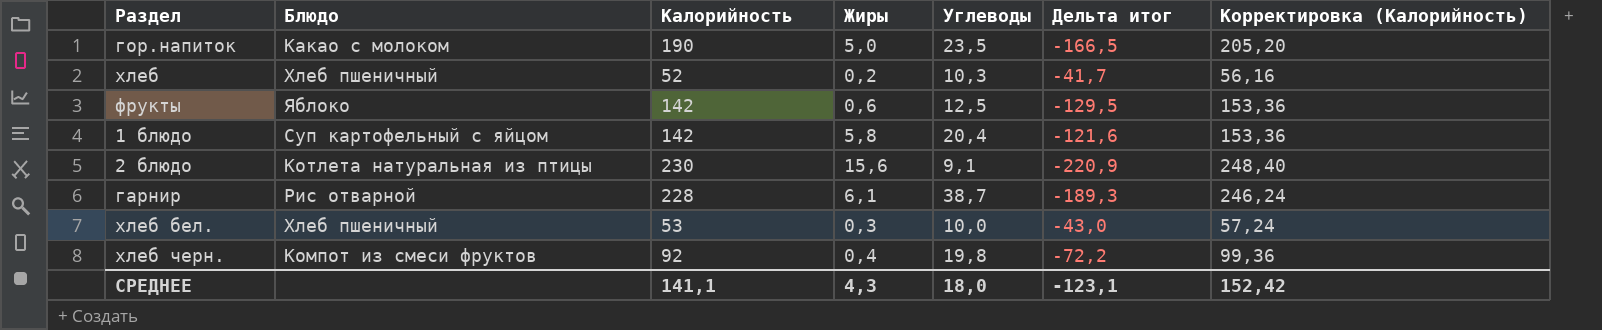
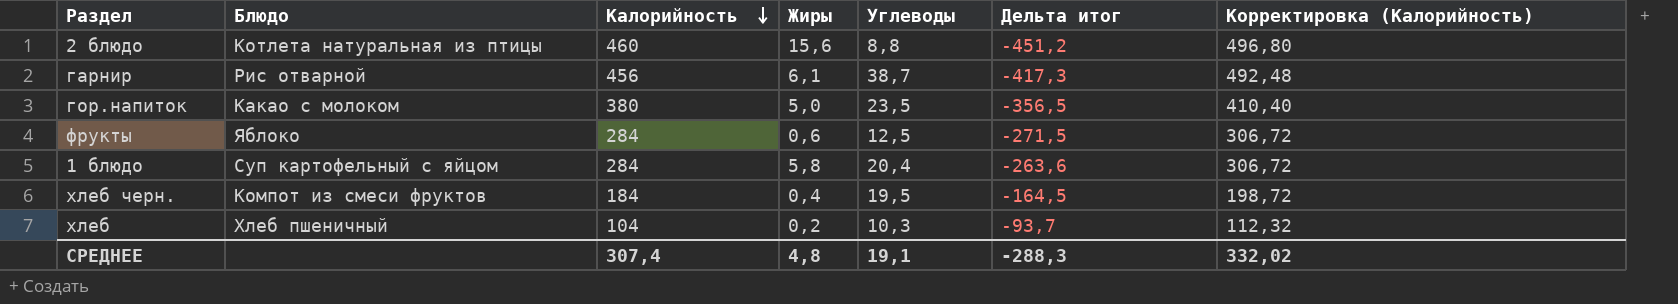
row order: none -> Калорийность descending
row хлеб бел.: Хлеб пшеничный | 53 | 0,3 | 10,0 | -43,0 | 57,24 -> none
2 блюдо | Калорийность: 230 -> 460
2 блюдо | Углеводы: 9,1 -> 8,8
2 блюдо | Дельта итог: -220,9 -> -451,2
2 блюдо | Корректировка (Калорийность): 248,40 -> 496,80
гарнир | Калорийность: 228 -> 456
гарнир | Дельта итог: -189,3 -> -417,3
гарнир | Корректировка (Калорийность): 246,24 -> 492,48
гор.напиток | Калорийность: 190 -> 380
гор.напиток | Дельта итог: -166,5 -> -356,5
гор.напиток | Корректировка (Калорийность): 205,20 -> 410,40
фрукты | Калорийность: 142 -> 284
фрукты | Дельта итог: -129,5 -> -271,5
фрукты | Корректировка (Калорийность): 153,36 -> 306,72
1 блюдо | Калорийность: 142 -> 284
1 блюдо | Дельта итог: -121,6 -> -263,6
1 блюдо | Корректировка (Калорийность): 153,36 -> 306,72
хлеб черн. | Калорийность: 92 -> 184
хлеб черн. | Углеводы: 19,8 -> 19,5
хлеб черн. | Дельта итог: -72,2 -> -164,5
хлеб черн. | Корректировка (Калорийность): 99,36 -> 198,72
хлеб | Калорийность: 52 -> 104
хлеб | Дельта итог: -41,7 -> -93,7
хлеб | Корректировка (Калорийность): 56,16 -> 112,32
СРЕДНЕЕ | Калорийность: 141,1 -> 307,4
СРЕДНЕЕ | Жиры: 4,3 -> 4,8
СРЕДНЕЕ | Углеводы: 18,0 -> 19,1
СРЕДНЕЕ | Дельта итог: -123,1 -> -288,3
СРЕДНЕЕ | Корректировка (Калорийность): 152,42 -> 332,02

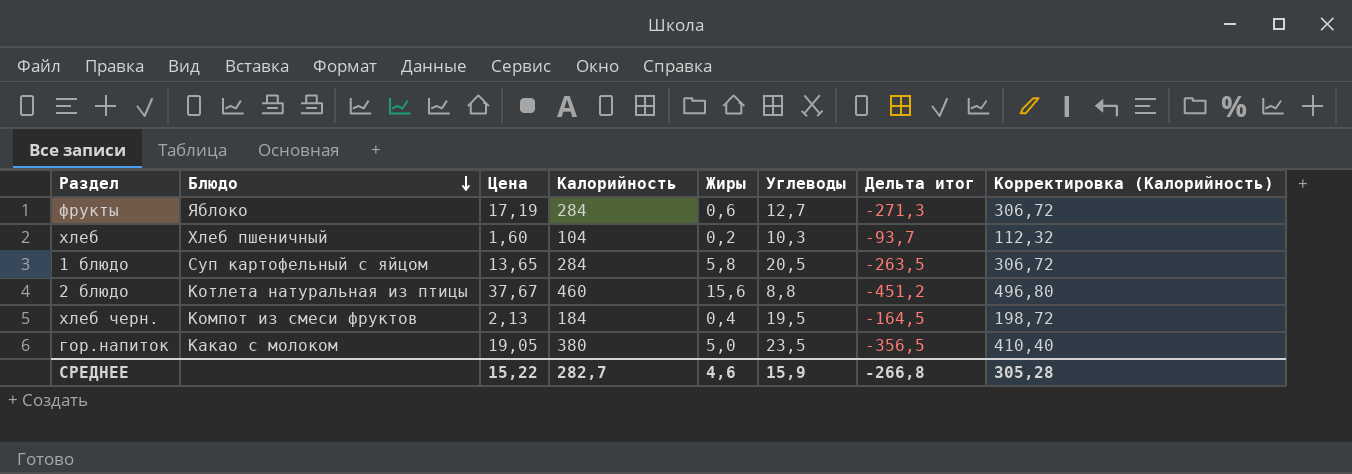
row order: Калорийность descending -> Блюдо descending
column Цена | position: none -> 3
row гарнир: Рис отварной | 456 | 6,1 | 38,7 | -417,3 | 492,48 -> none
фрукты | Углеводы: 12,5 -> 12,7
фрукты | Дельта итог: -271,5 -> -271,3
1 блюдо | Углеводы: 20,4 -> 20,5
1 блюдо | Дельта итог: -263,6 -> -263,5
СРЕДНЕЕ | Калорийность: 307,4 -> 282,7
СРЕДНЕЕ | Жиры: 4,8 -> 4,6
СРЕДНЕЕ | Углеводы: 19,1 -> 15,9
СРЕДНЕЕ | Дельта итог: -288,3 -> -266,8
СРЕДНЕЕ | Корректировка (Калорийность): 332,02 -> 305,28

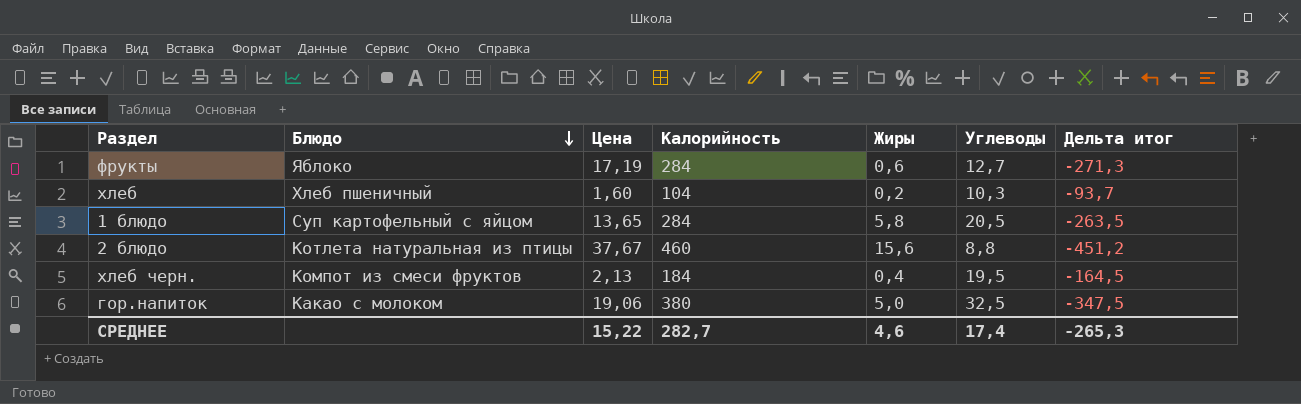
column Корректировка (Калорийность) | formula: [Калорийность] * 1,08 -> none
гор.напиток | Цена: 19,05 -> 19,06
гор.напиток | Углеводы: 23,5 -> 32,5
гор.напиток | Дельта итог: -356,5 -> -347,5
СРЕДНЕЕ | Углеводы: 15,9 -> 17,4
СРЕДНЕЕ | Дельта итог: -266,8 -> -265,3

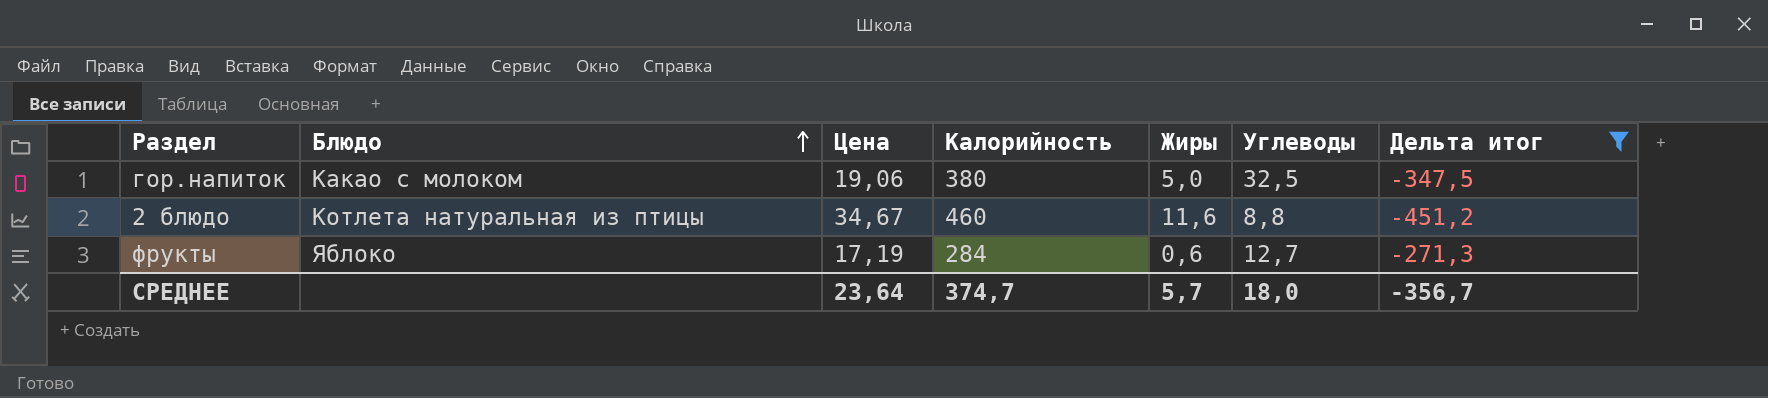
filter: none -> Дельта итог <= -271,3
row order: Блюдо descending -> Блюдо ascending
2 блюдо | Цена: 37,67 -> 34,67
2 блюдо | Жиры: 15,6 -> 11,6
СРЕДНЕЕ | Цена: 15,22 -> 23,64
СРЕДНЕЕ | Калорийность: 282,7 -> 374,7
СРЕДНЕЕ | Жиры: 4,6 -> 5,7
СРЕДНЕЕ | Углеводы: 17,4 -> 18,0
СРЕДНЕЕ | Дельта итог: -265,3 -> -356,7

